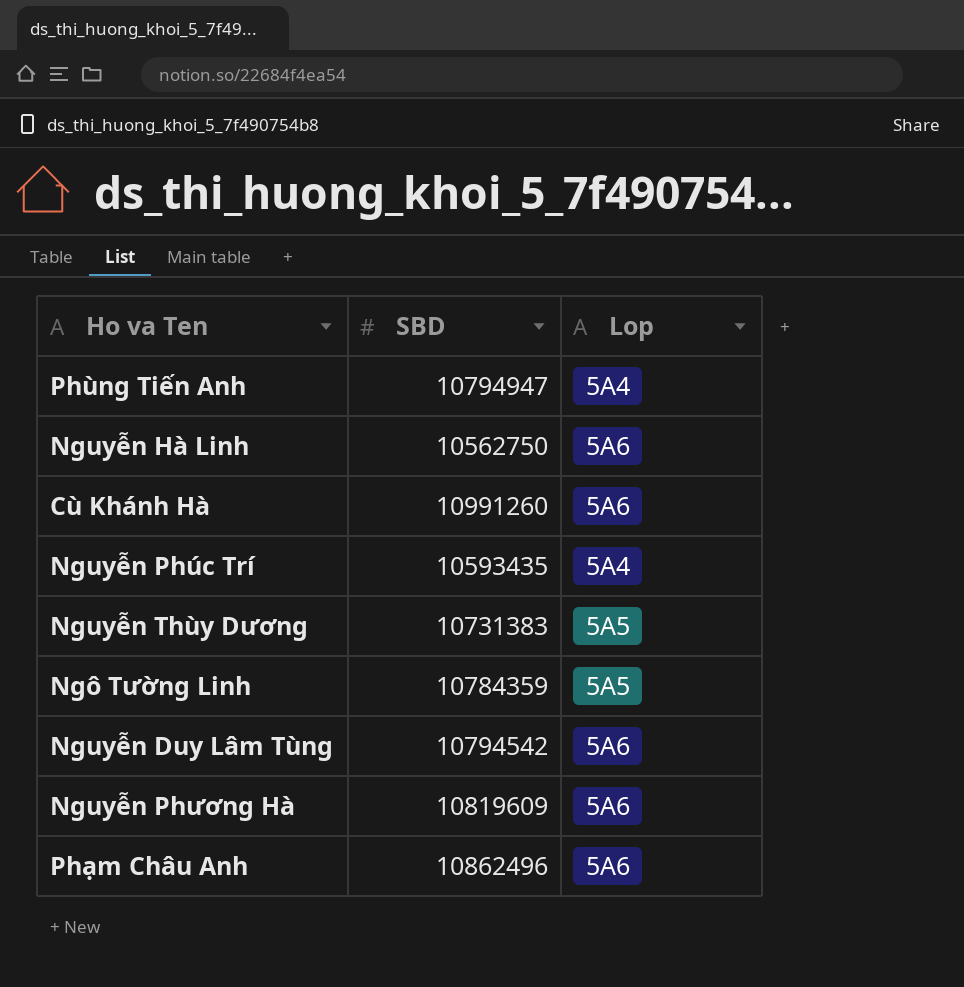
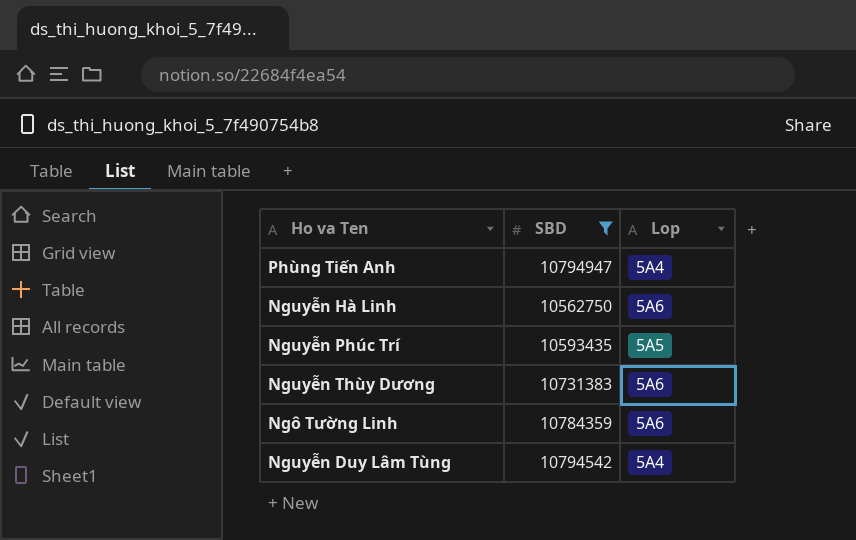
filter: none -> SBD <= 10794947
Nguyễn Phúc Trí | Lop: 5A4 -> 5A5
Nguyễn Thùy Dương | Lop: 5A5 -> 5A6
Ngô Tường Linh | Lop: 5A5 -> 5A6
Nguyễn Duy Lâm Tùng | Lop: 5A6 -> 5A4

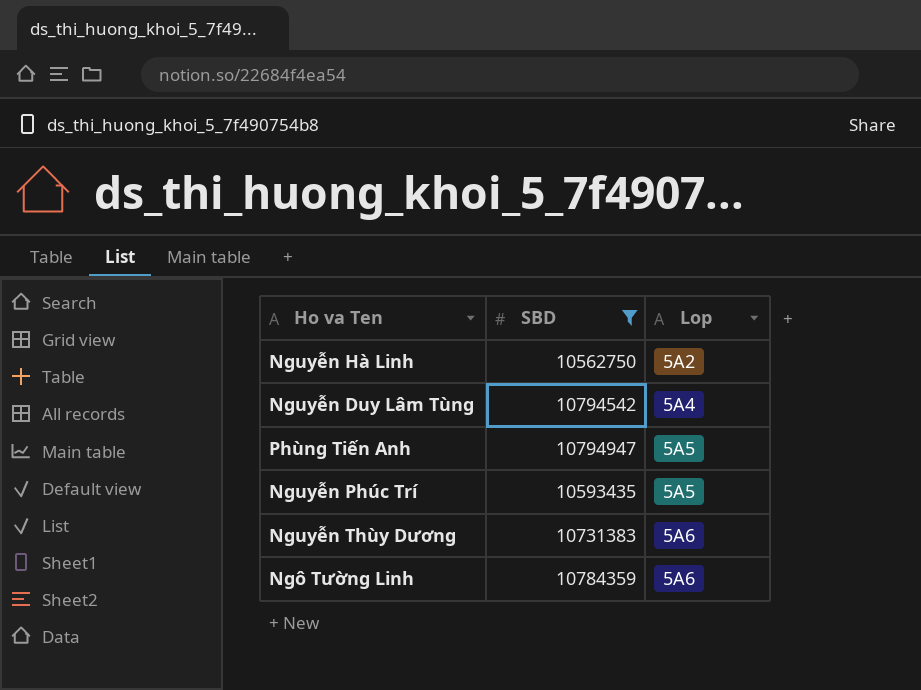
row order: none -> Lop ascending
Nguyễn Hà Linh | Lop: 5A6 -> 5A2
Phùng Tiến Anh | Lop: 5A4 -> 5A5

